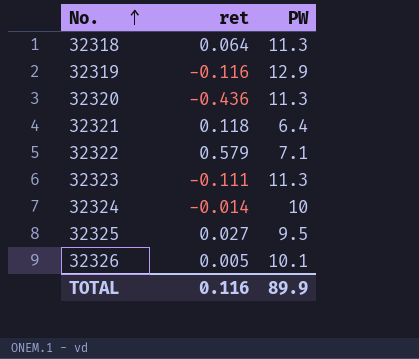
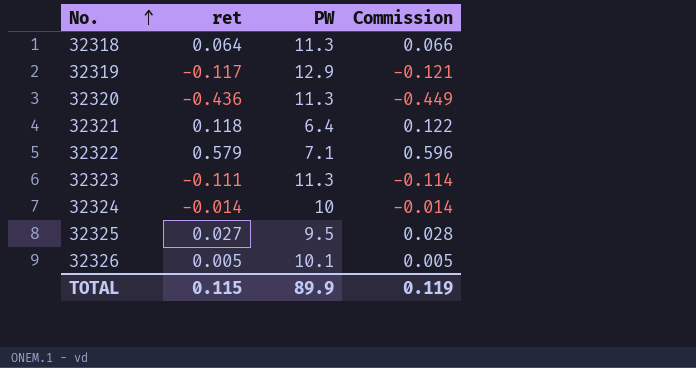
column Commission | formula: none -> [ret] * 1.03
32319 | ret: -0.116 -> -0.117
TOTAL | ret: 0.116 -> 0.115

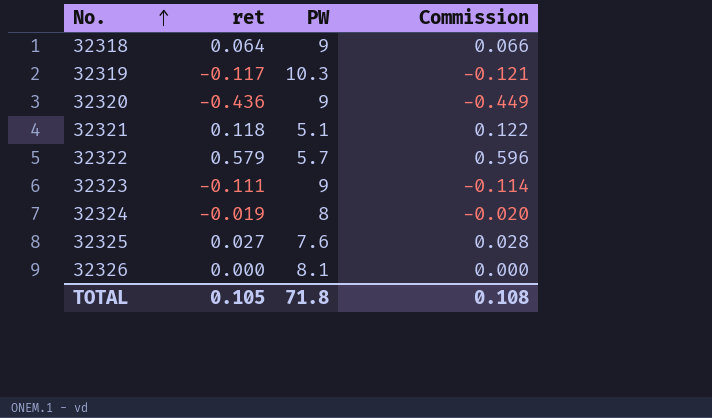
32318 | PW: 11.3 -> 9
32319 | PW: 12.9 -> 10.3
32320 | PW: 11.3 -> 9
32321 | PW: 6.4 -> 5.1
32322 | PW: 7.1 -> 5.7
32323 | PW: 11.3 -> 9
32324 | ret: -0.014 -> -0.019
32324 | PW: 10 -> 8
32324 | Commission: -0.014 -> -0.020
32325 | PW: 9.5 -> 7.6
32326 | ret: 0.005 -> 0.000
32326 | PW: 10.1 -> 8.1
32326 | Commission: 0.005 -> 0.000
TOTAL | ret: 0.115 -> 0.105
TOTAL | PW: 89.9 -> 71.8
TOTAL | Commission: 0.119 -> 0.108

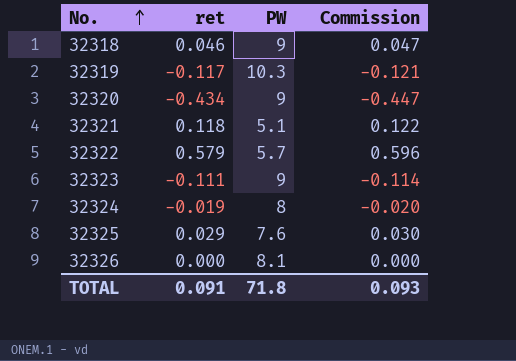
32318 | ret: 0.064 -> 0.046
32318 | Commission: 0.066 -> 0.047
32320 | ret: -0.436 -> -0.434
32320 | Commission: -0.449 -> -0.447
32325 | ret: 0.027 -> 0.029
32325 | Commission: 0.028 -> 0.030
TOTAL | ret: 0.105 -> 0.091
TOTAL | Commission: 0.108 -> 0.093

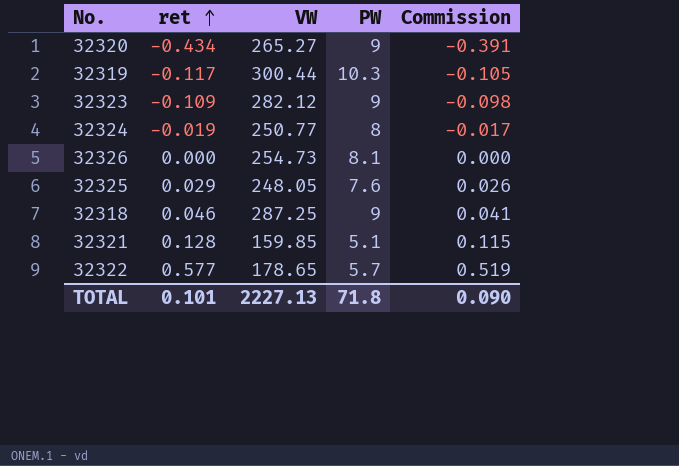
row order: No. ascending -> ret ascending
column VW | position: none -> 3
column Commission | formula: [ret] * 1.03 -> [ret] * 0.9
32323 | ret: -0.111 -> -0.109
32321 | ret: 0.118 -> 0.128
32322 | ret: 0.579 -> 0.577
TOTAL | ret: 0.091 -> 0.101
TOTAL | Commission: 0.093 -> 0.090

